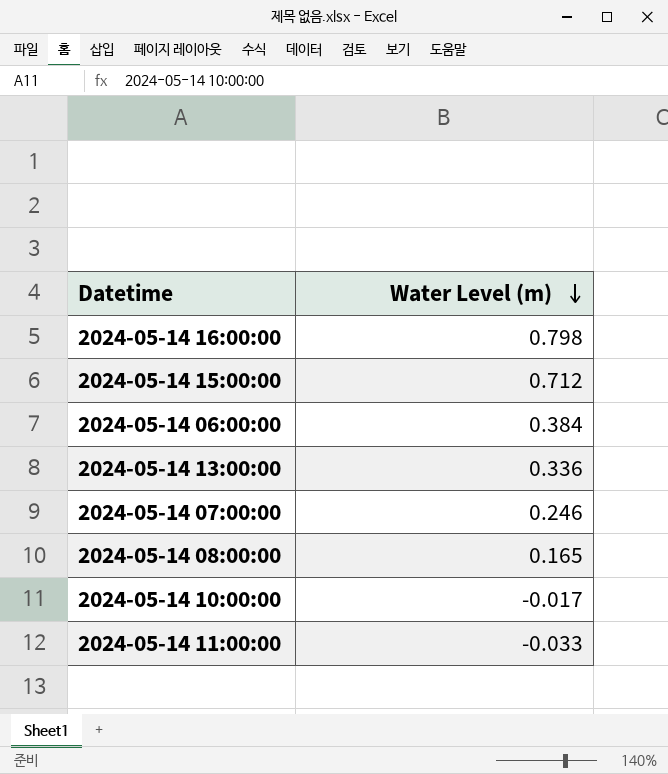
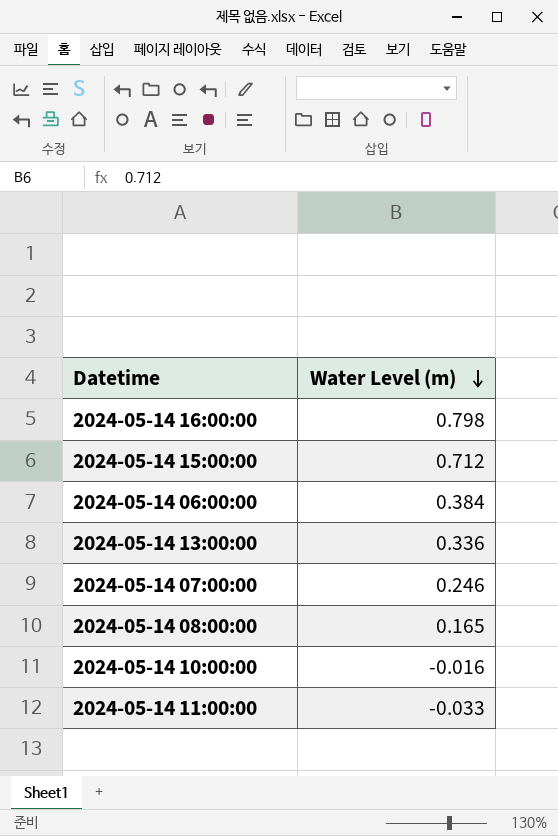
2024-05-14 10:00:00 | Water Level (m): -0.017 -> -0.016

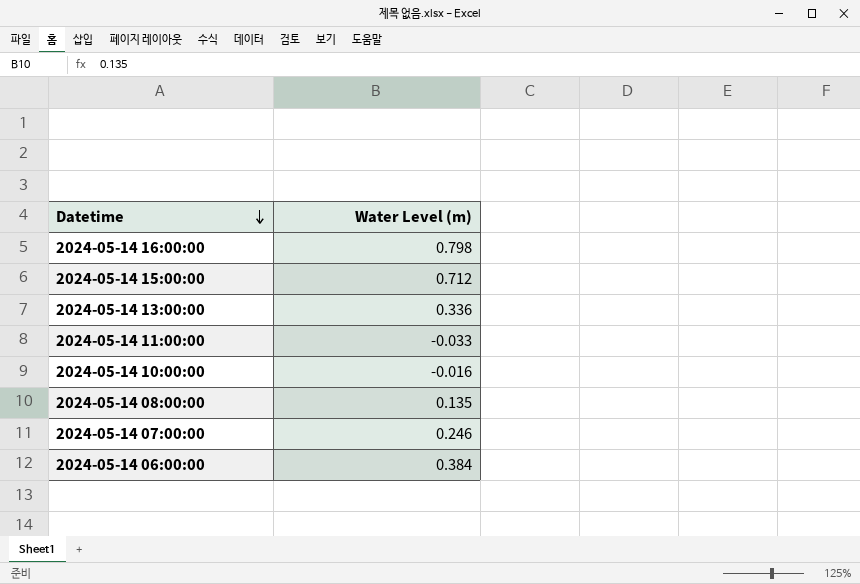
row order: Water Level (m) descending -> Datetime descending
2024-05-14 08:00:00 | Water Level (m): 0.165 -> 0.135

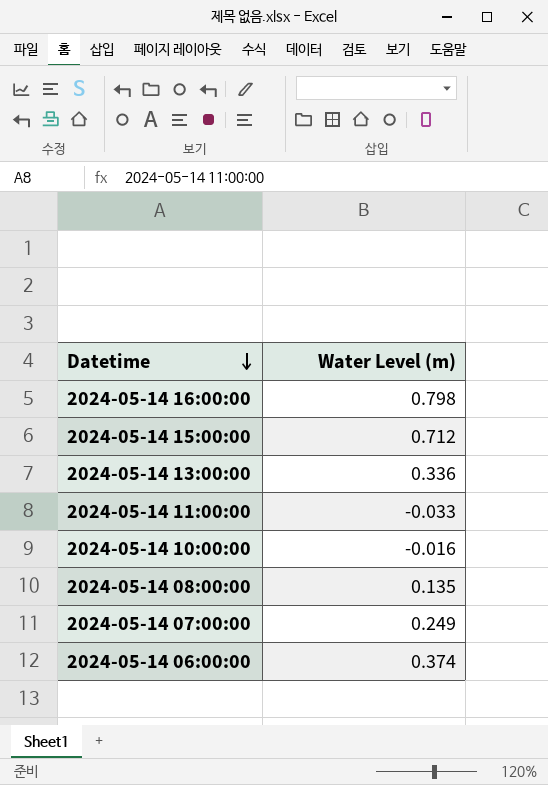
2024-05-14 07:00:00 | Water Level (m): 0.246 -> 0.249
2024-05-14 06:00:00 | Water Level (m): 0.384 -> 0.374

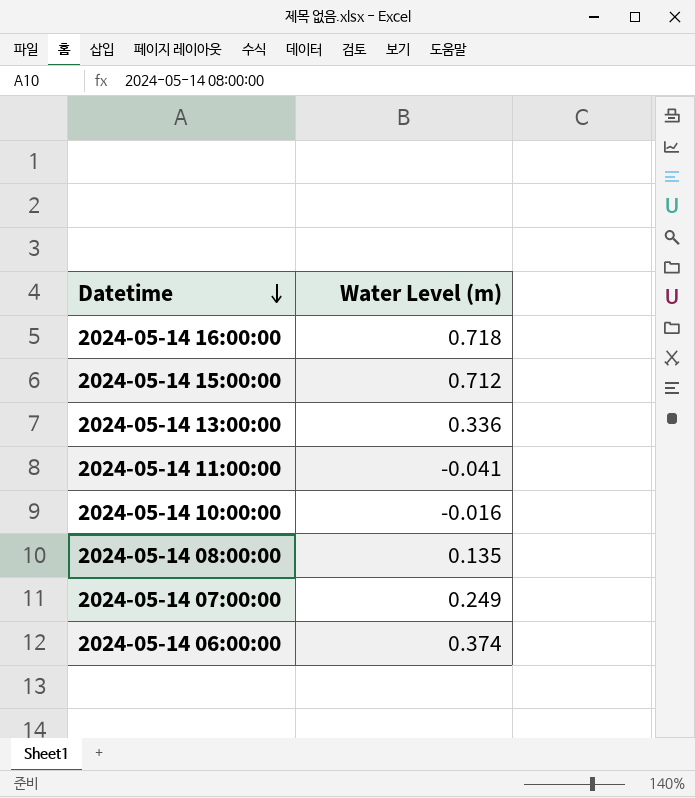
2024-05-14 16:00:00 | Water Level (m): 0.798 -> 0.718
2024-05-14 11:00:00 | Water Level (m): -0.033 -> -0.041

